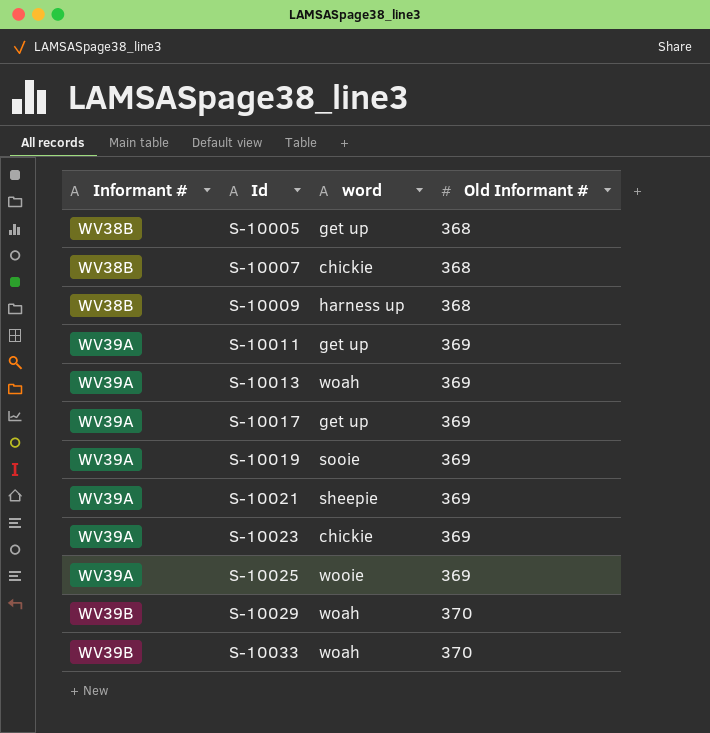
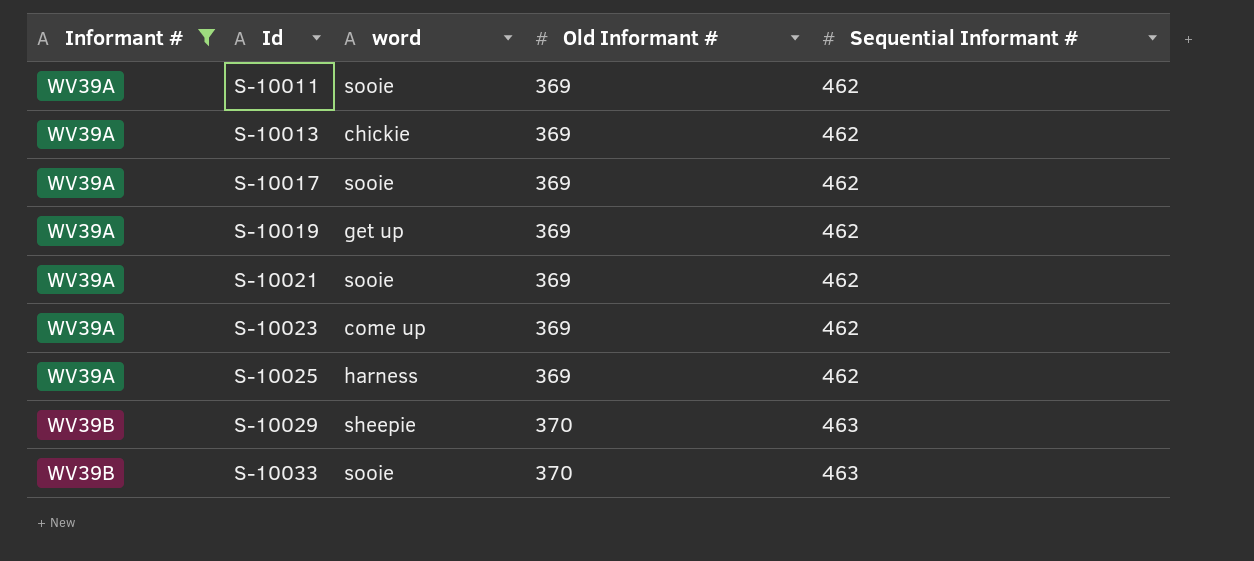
filter: none -> Informant # != WV38B
column Sequential Informant # | position: none -> 5
S-10011 | word: get up -> sooie
S-10013 | word: woah -> chickie
S-10017 | word: get up -> sooie
S-10019 | word: sooie -> get up
S-10021 | word: sheepie -> sooie
S-10023 | word: chickie -> come up
S-10025 | word: wooie -> harness
S-10029 | word: woah -> sheepie
S-10033 | word: woah -> sooie

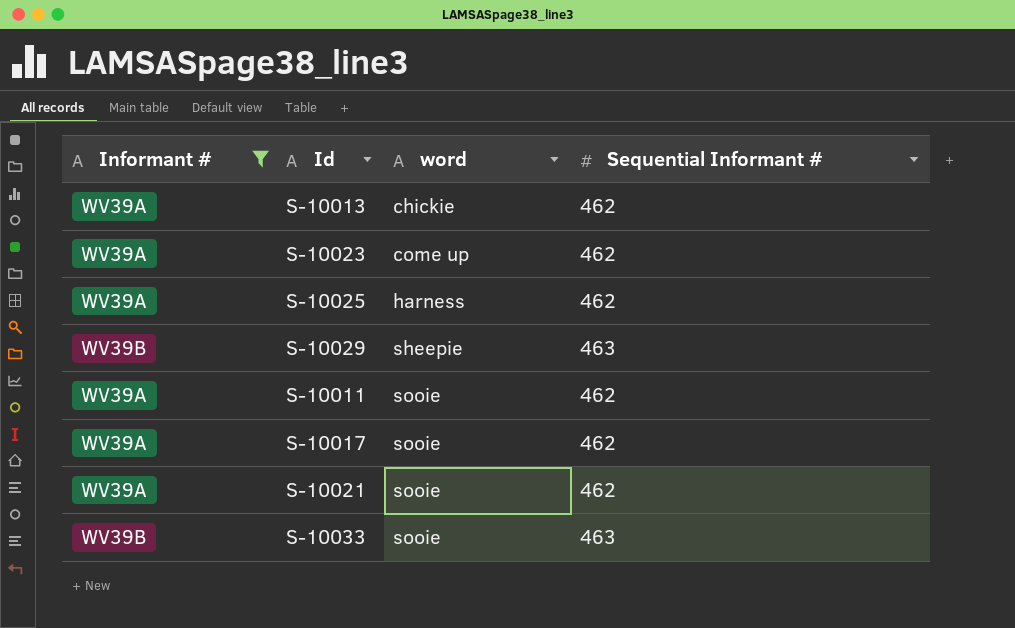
row order: Informant # ascending -> word ascending
column Old Informant # | position: 4 -> none
row S-10019: WV39A | get up | 369 | 462 -> none

